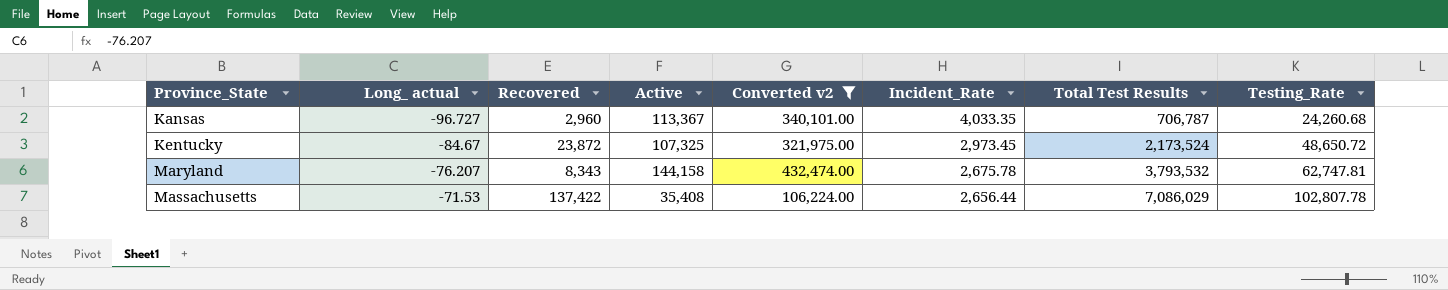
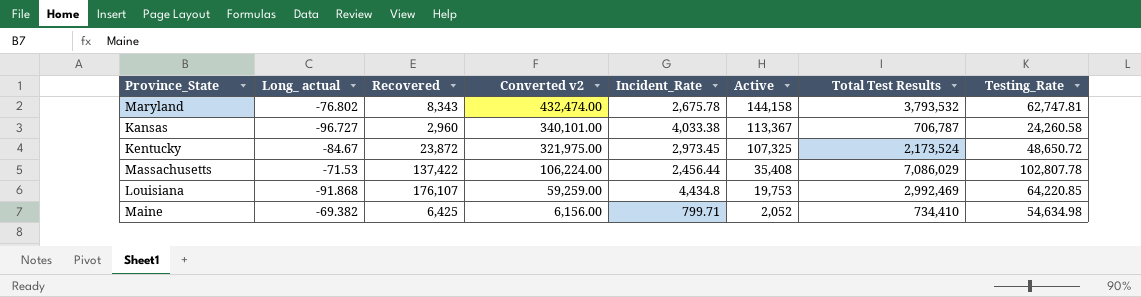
filter: Converted v2 >= 106,224.00 -> none
row order: Province_State ascending -> Converted v2 descending
column Active | position: 4 -> 6
Maryland | Long_ actual: -76.207 -> -76.802
Kansas | Incident_Rate: 4,033.35 -> 4,033.38
Kansas | Testing_Rate: 24,260.68 -> 24,260.58
Massachusetts | Incident_Rate: 2,656.44 -> 2,456.44

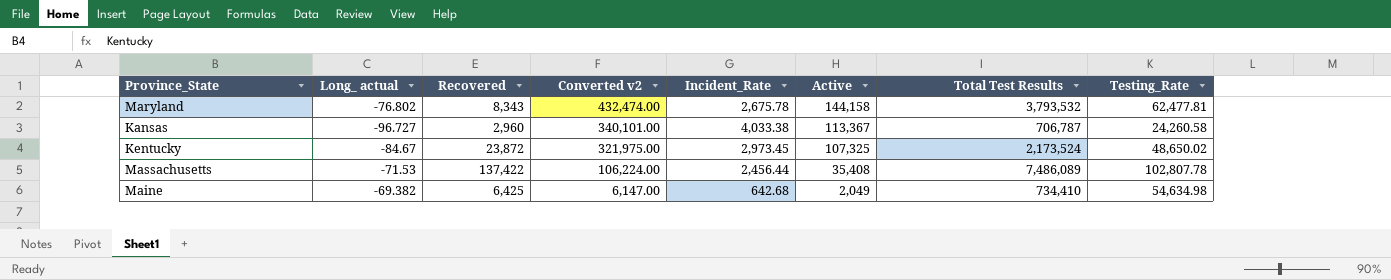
row Louisiana: -91.868 | 176,107 | 59,259.00 | 4,434.8 | 19,753 | 2,992,469 | 64,220.85 -> none
Maryland | Testing_Rate: 62,747.81 -> 62,477.81
Kentucky | Testing_Rate: 48,650.72 -> 48,650.02
Massachusetts | Total Test Results: 7,086,029 -> 7,486,089
Maine | Converted v2: 6,156.00 -> 6,147.00
Maine | Incident_Rate: 799.71 -> 642.68
Maine | Active: 2,052 -> 2,049

